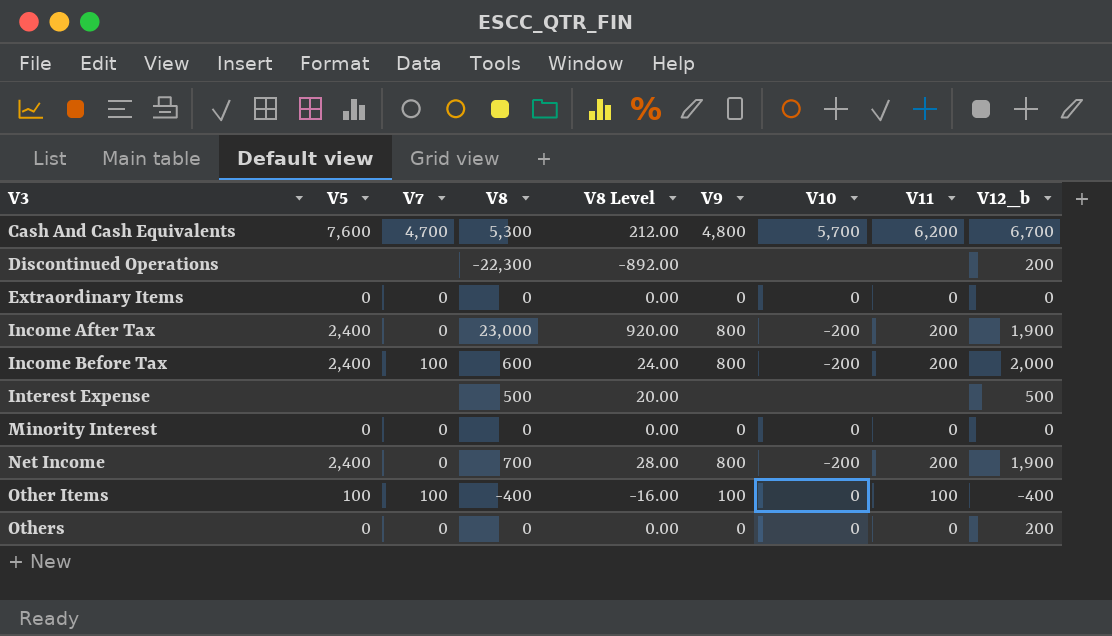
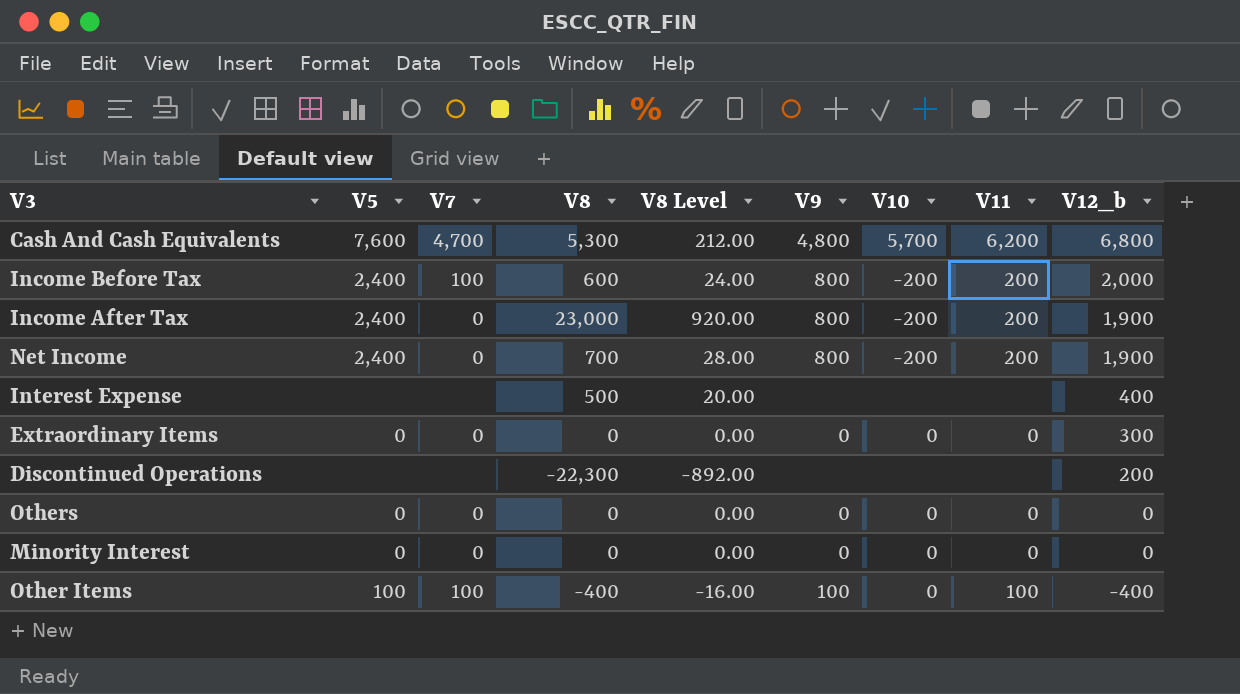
row order: V3 ascending -> V12_b descending
Cash And Cash Equivalents | V12_b: 6,700 -> 6,800
Interest Expense | V12_b: 500 -> 400
Extraordinary Items | V12_b: 0 -> 300
Others | V12_b: 200 -> 0

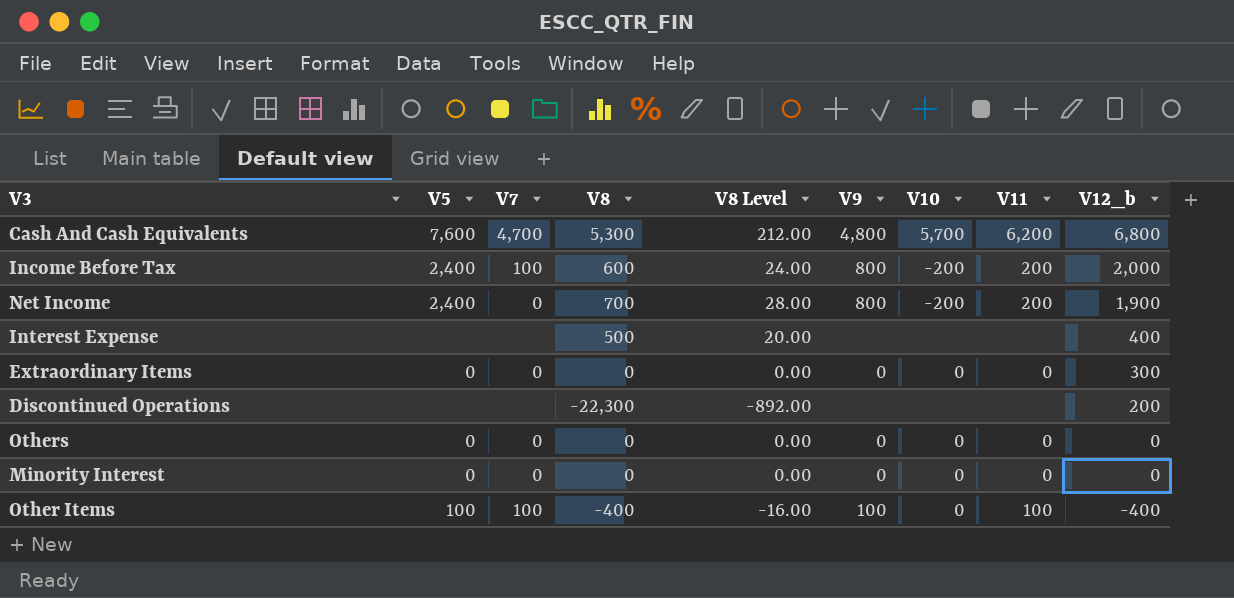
row Income After Tax: 2,400 | 0 | 23,000 | 920.00 | 800 | -200 | 200 | 1,900 -> none

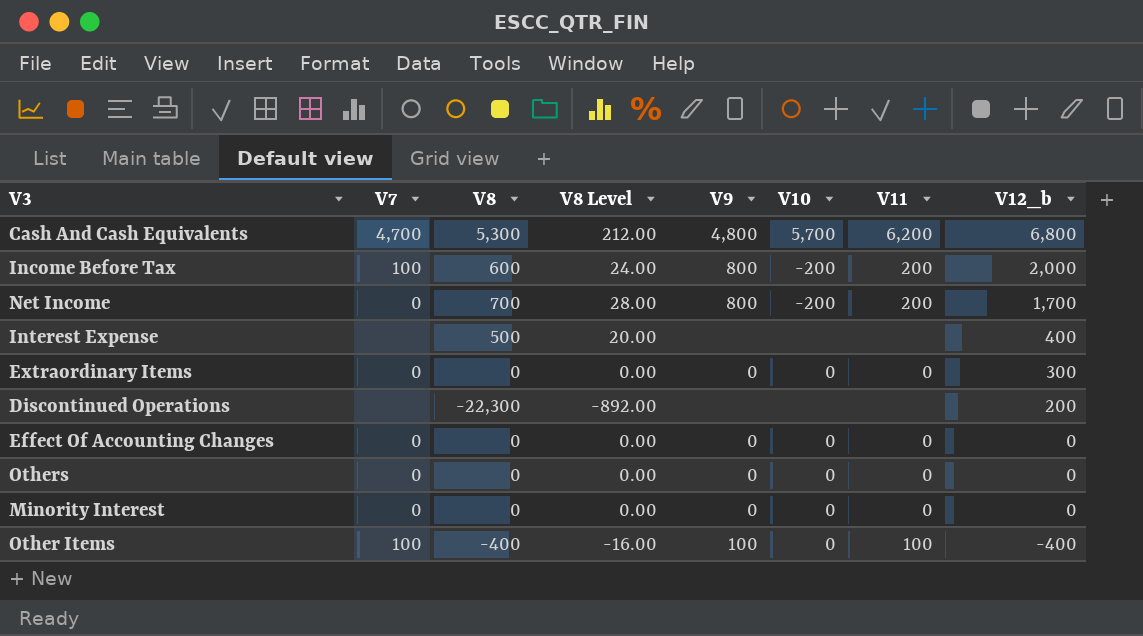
column V5 | position: 2 -> none
Net Income | V12_b: 1,900 -> 1,700
row Effect Of Accounting Changes: none -> 0 | 0 | 0.00 | 0 | 0 | 0 | 0

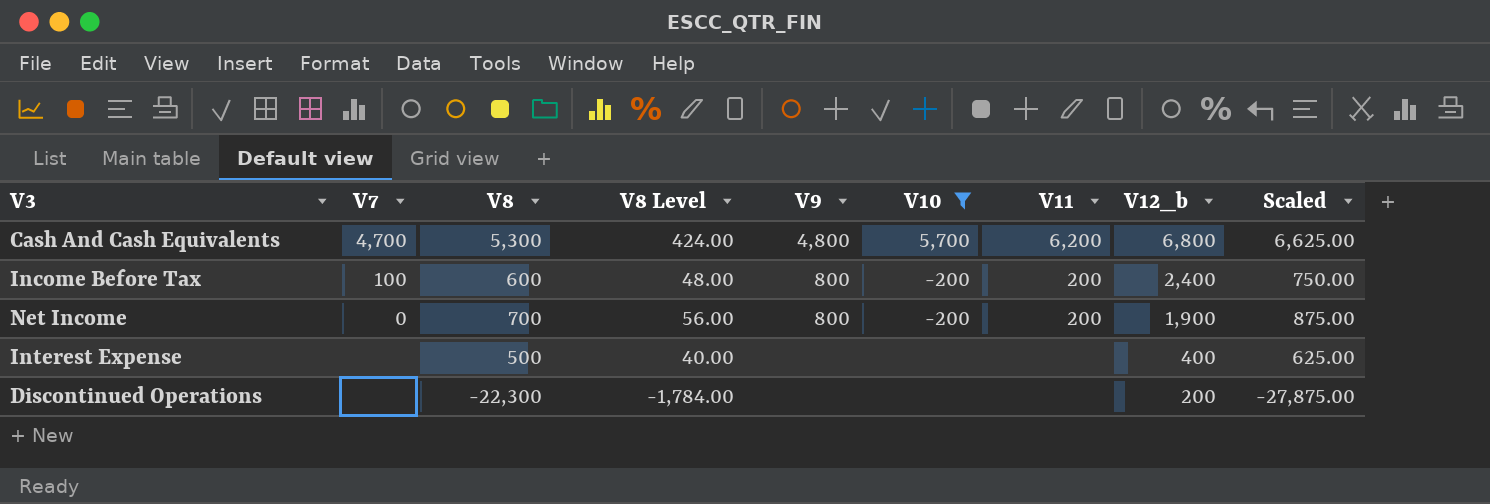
filter: none -> V10 != 0
column V8 Level | formula: [V8] * 0.04 -> [V8] * 0.08
column Scaled | formula: none -> [V8] * 1.25
Income Before Tax | V12_b: 2,000 -> 2,400
Net Income | V12_b: 1,700 -> 1,900

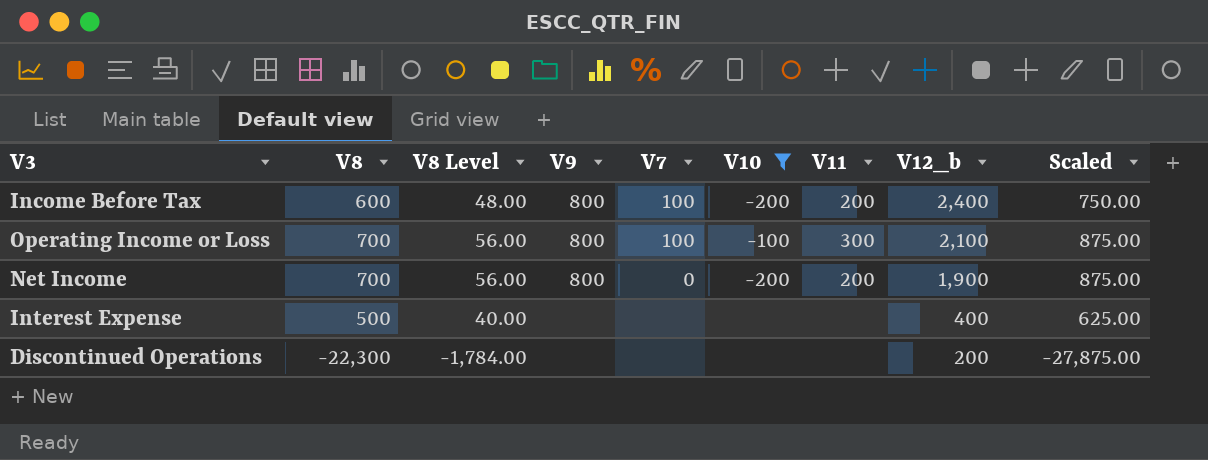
column V7 | position: 2 -> 5
row Cash And Cash Equivalents: 4,700 | 5,300 | 424.00 | 4,800 | 5,700 | 6,200 | 6,800 | 6,625.00 -> none
row Operating Income or Loss: none -> 700 | 56.00 | 800 | 100 | -100 | 300 | 2,100 | 875.00

